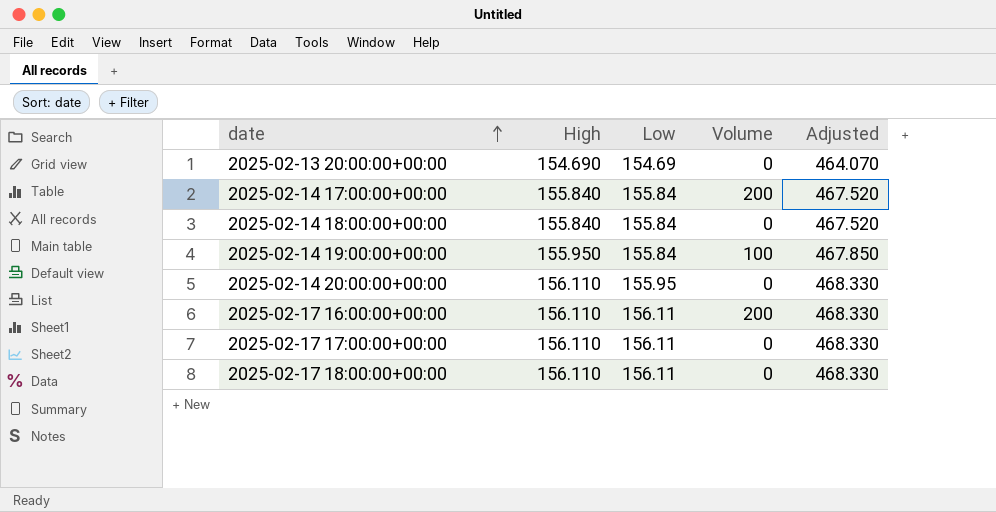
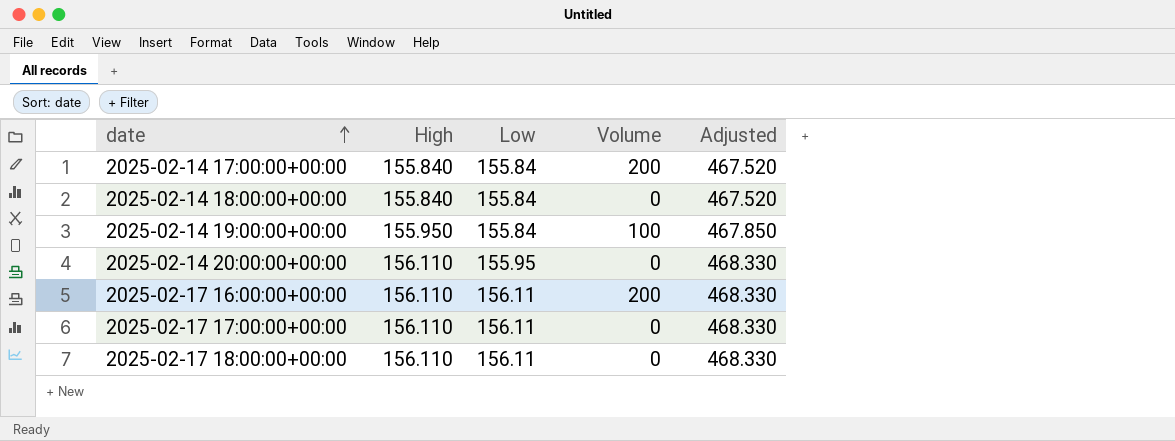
row 2025-02-13 20:00:00+00:00: 154.690 | 154.69 | 0 | 464.070 -> none

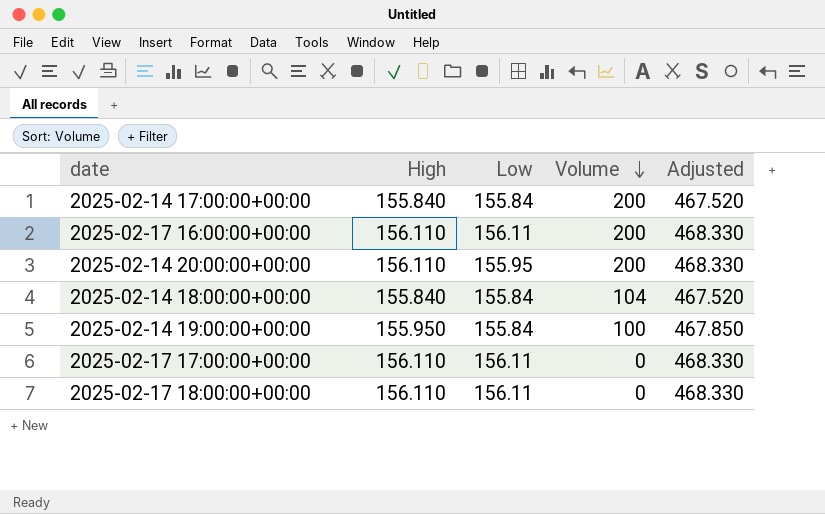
row order: date ascending -> Volume descending
2025-02-14 20:00:00+00:00 | Volume: 0 -> 200
2025-02-14 18:00:00+00:00 | Volume: 0 -> 104

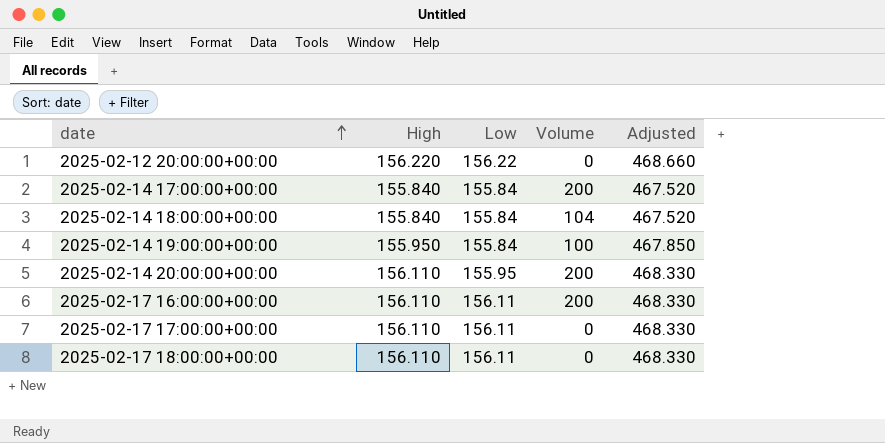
row order: Volume descending -> date ascending
row 2025-02-12 20:00:00+00:00: none -> 156.220 | 156.22 | 0 | 468.660

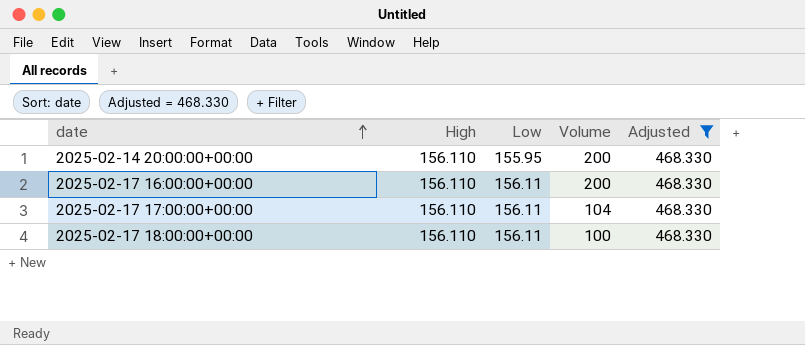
filter: none -> Adjusted = 468.330
2025-02-17 17:00:00+00:00 | Volume: 0 -> 104
2025-02-17 18:00:00+00:00 | Volume: 0 -> 100

